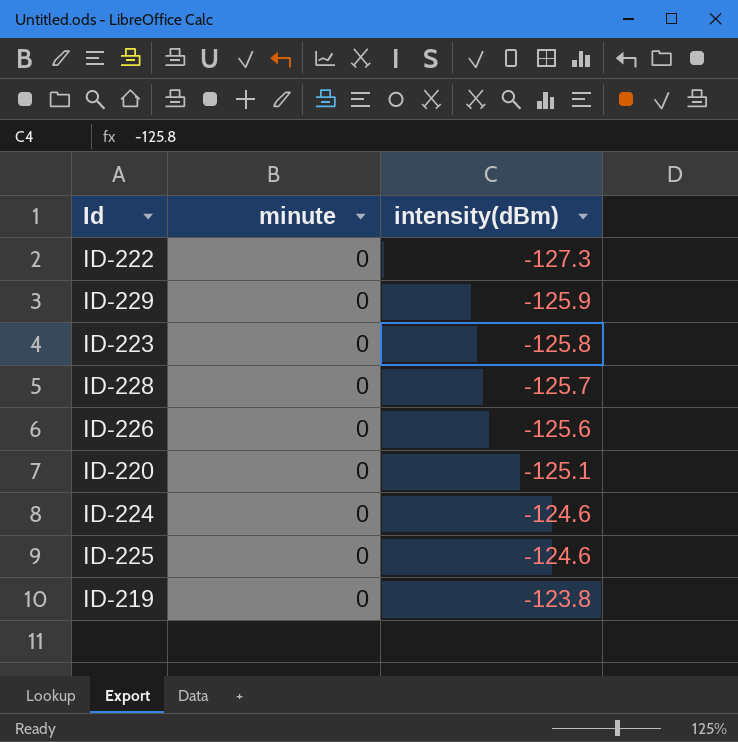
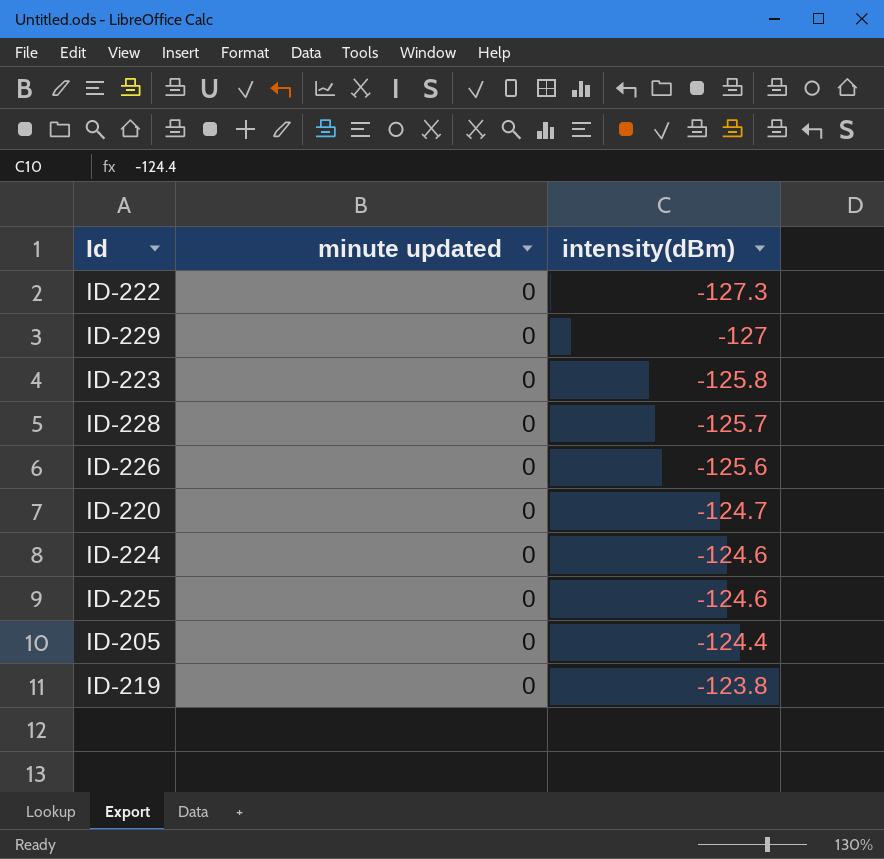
column name: minute -> minute updated
ID-229 | intensity(dBm): -125.9 -> -127
ID-220 | intensity(dBm): -125.1 -> -124.7
row ID-205: none -> 0 | -124.4

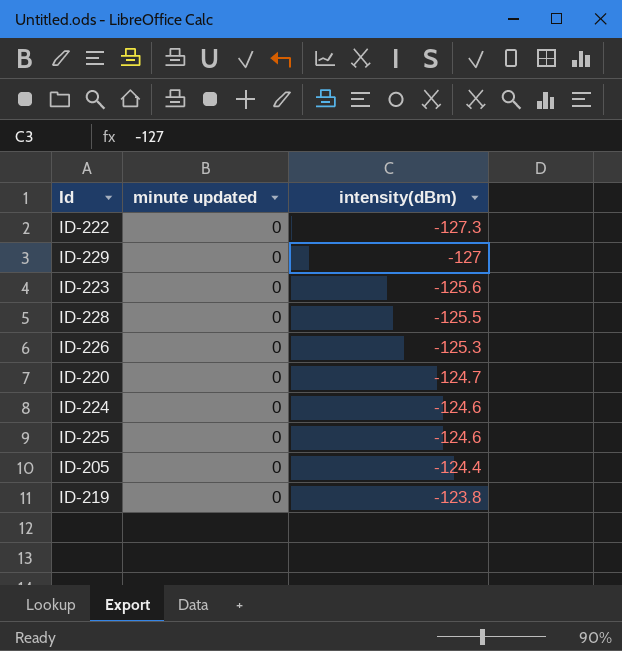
ID-223 | intensity(dBm): -125.8 -> -125.6
ID-228 | intensity(dBm): -125.7 -> -125.5
ID-226 | intensity(dBm): -125.6 -> -125.3

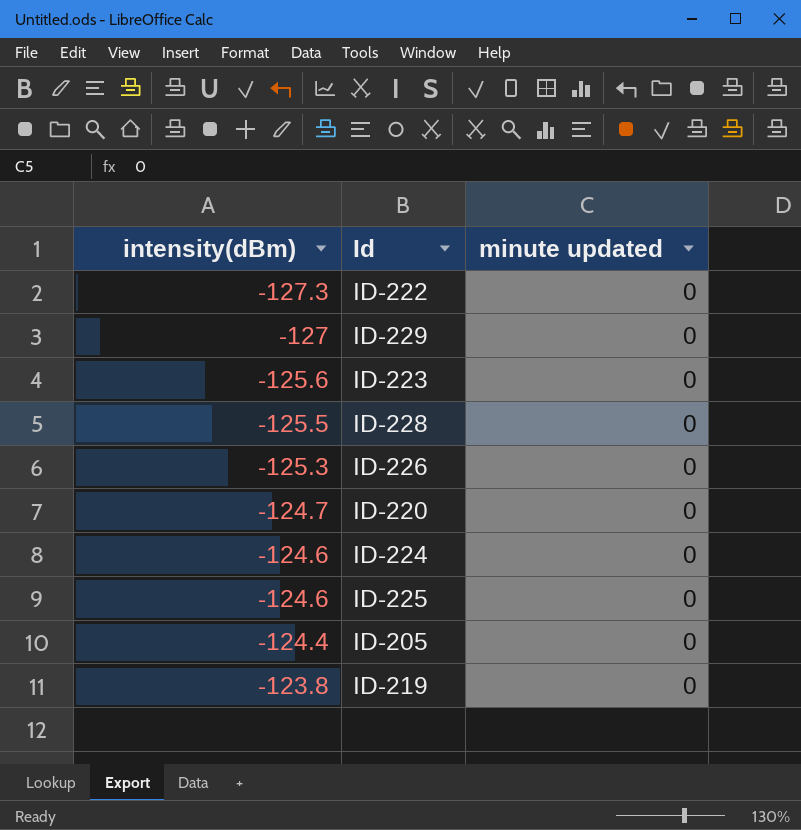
column intensity(dBm) | position: 3 -> 1

